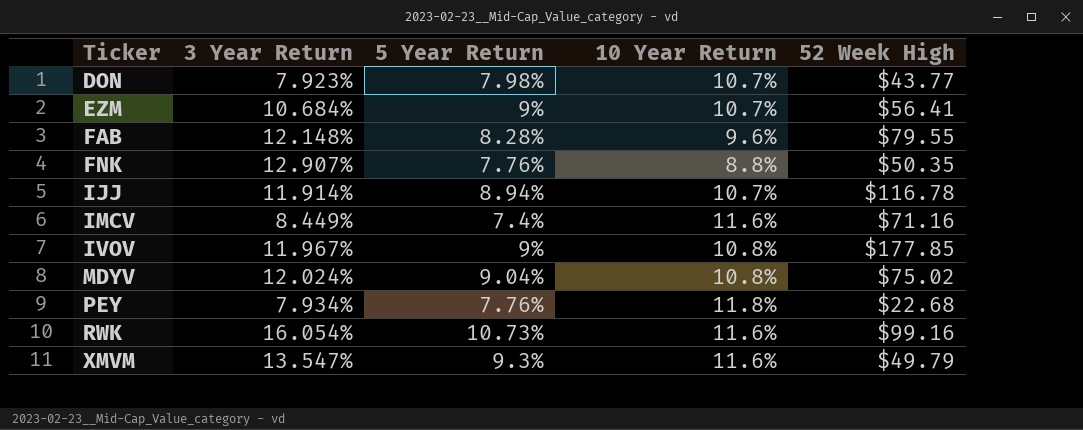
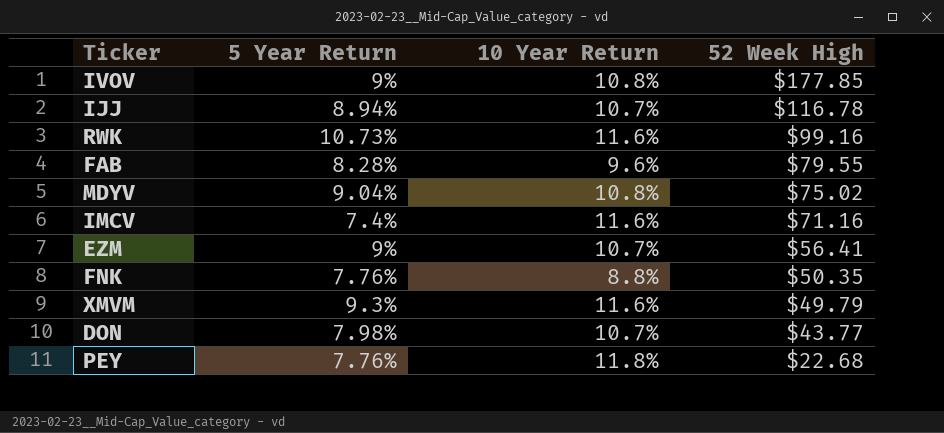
row order: Ticker ascending -> 52 Week High descending
column 3 Year Return | position: 2 -> none

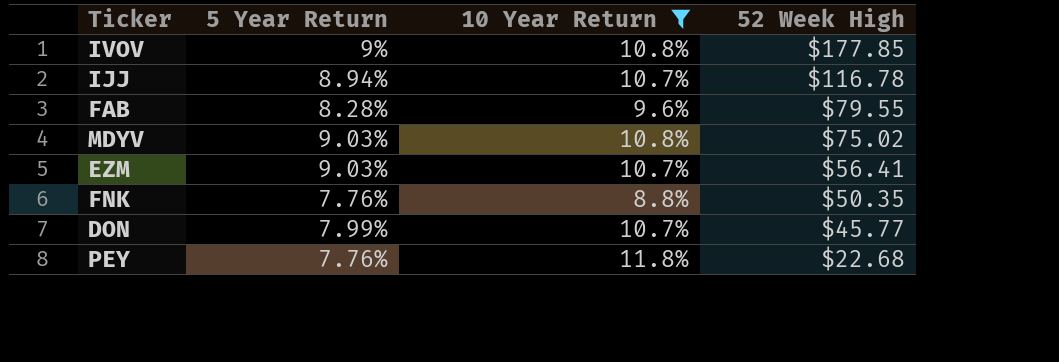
filter: none -> 10 Year Return != 11.6%
MDYV | 5 Year Return: 9.04% -> 9.03%
EZM | 5 Year Return: 9% -> 9.03%
DON | 5 Year Return: 7.98% -> 7.99%
DON | 52 Week High: $43.77 -> $45.77

